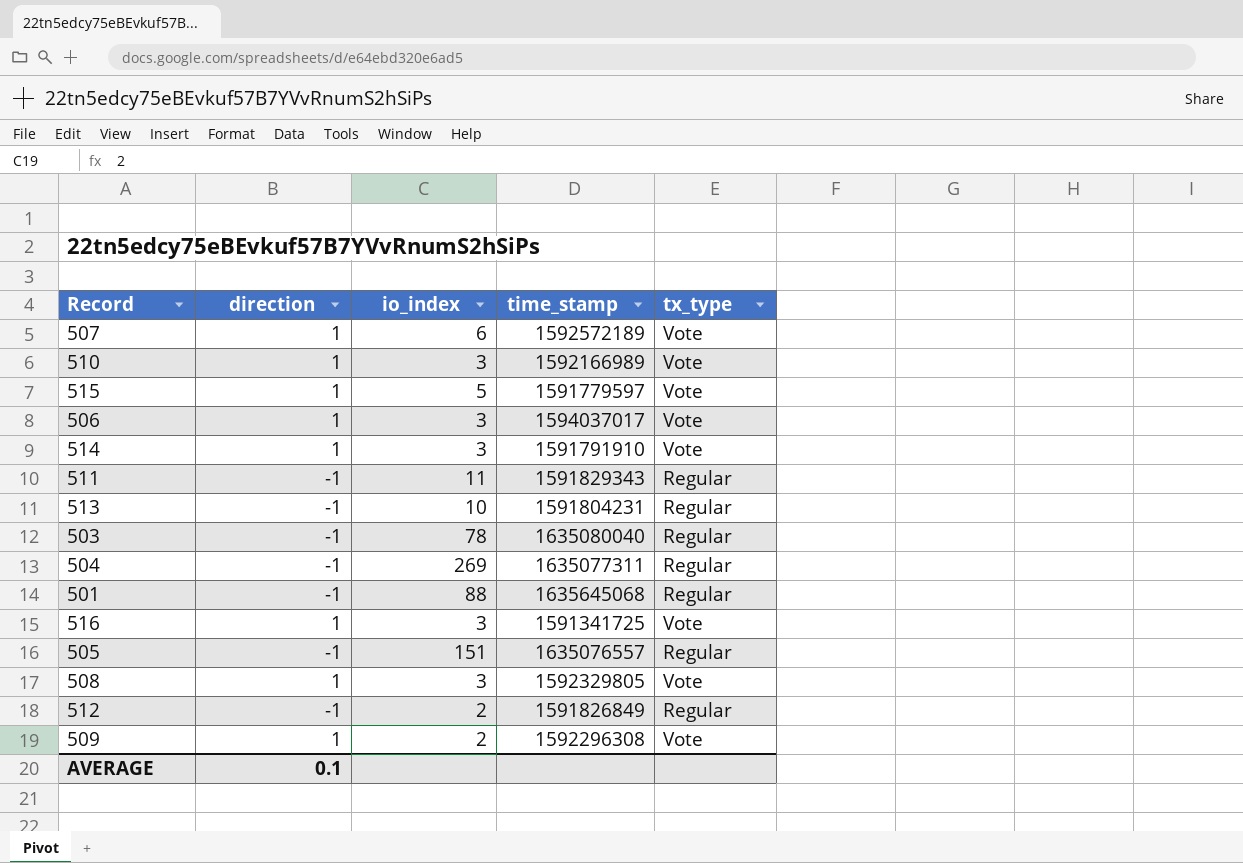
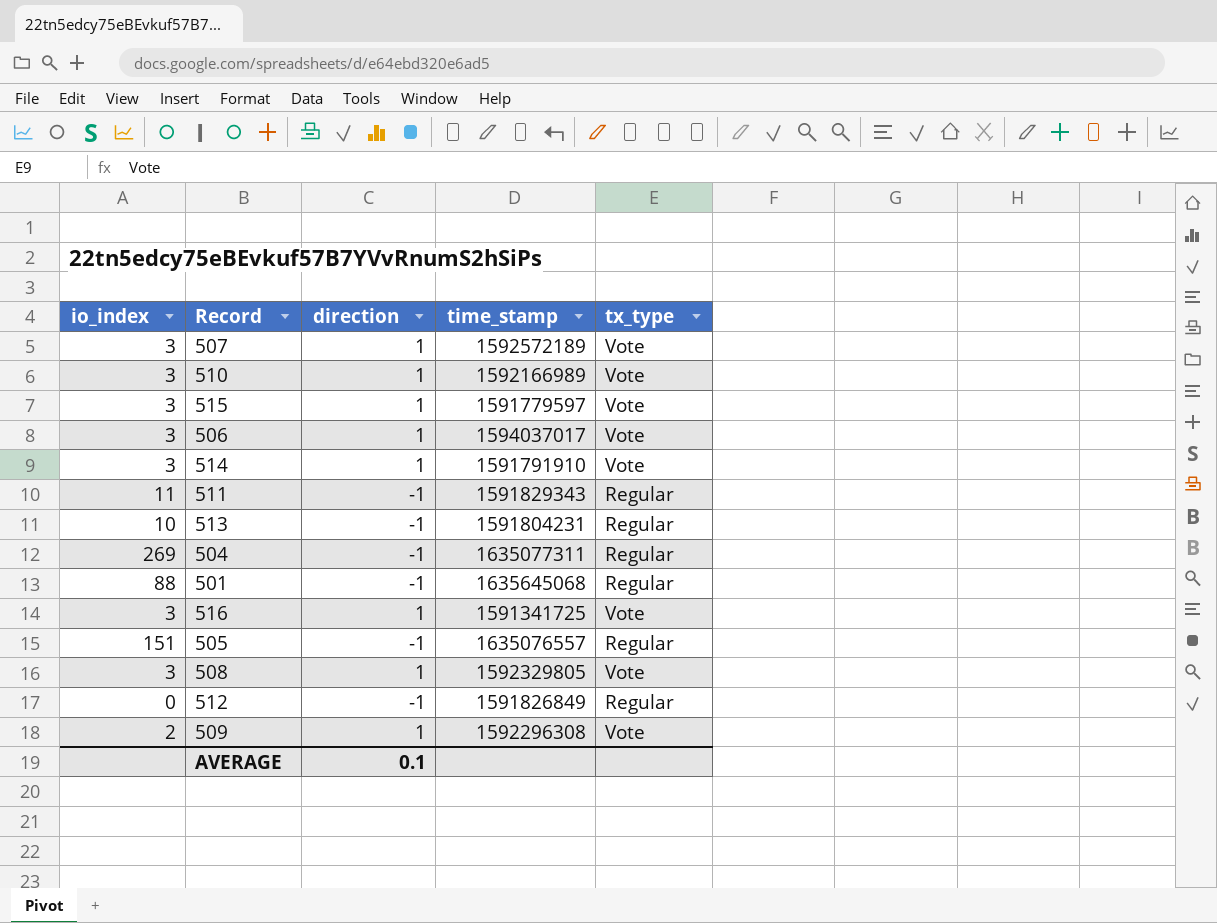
column io_index | position: 3 -> 1
row 503: -1 | 78 | 1635080040 | Regular -> none
507 | io_index: 6 -> 3
515 | io_index: 5 -> 3
512 | io_index: 2 -> 0

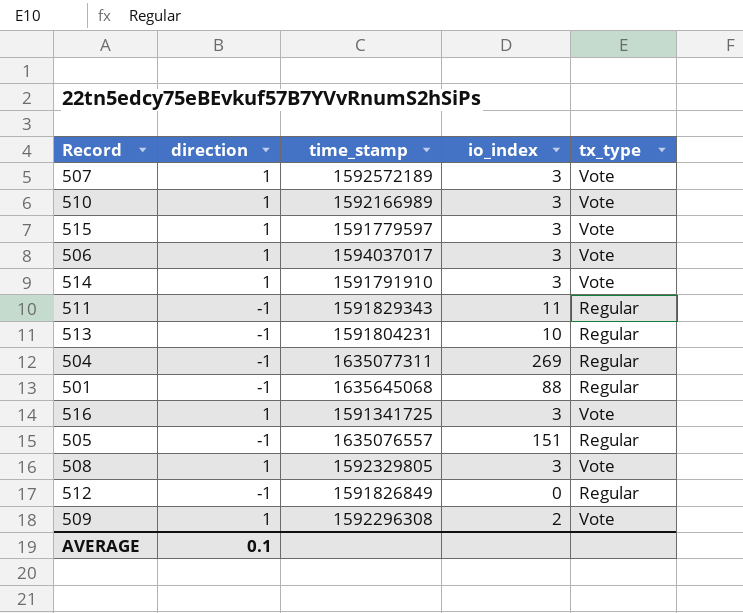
column io_index | position: 1 -> 4

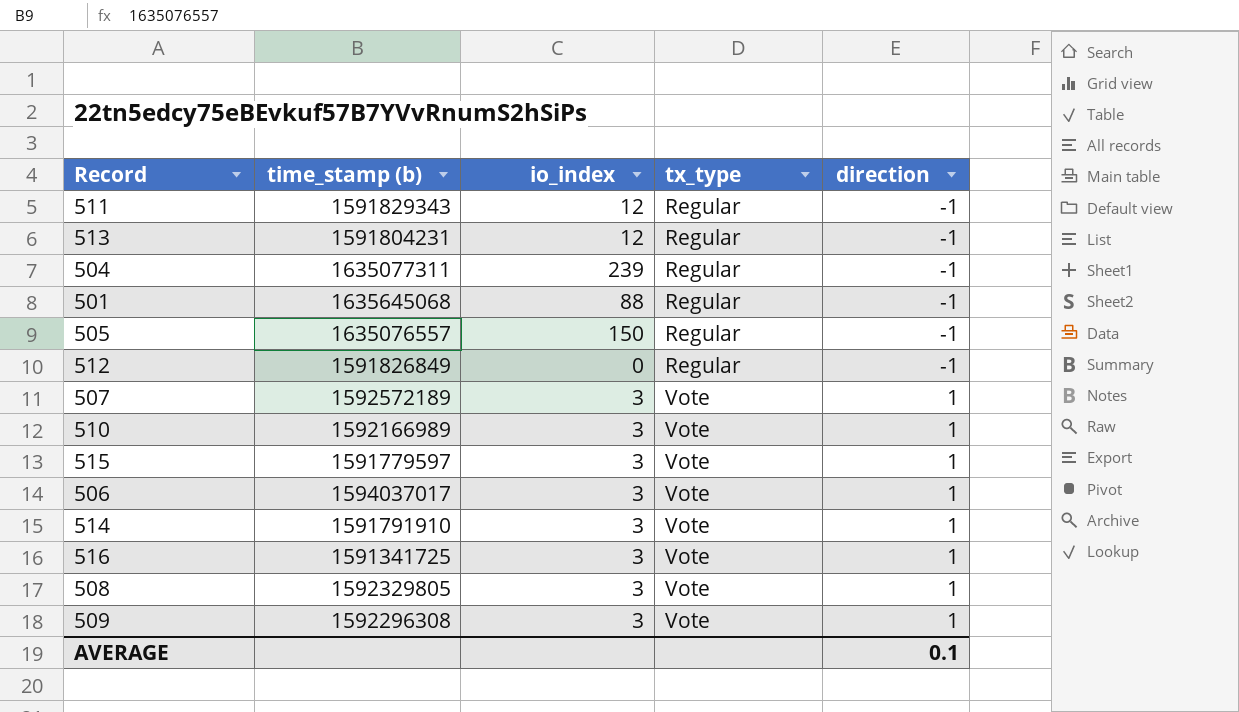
row order: none -> tx_type ascending
column name: time_stamp -> time_stamp (b)
column direction | position: 2 -> 5
511 | io_index: 11 -> 12
513 | io_index: 10 -> 12
504 | io_index: 269 -> 239
505 | io_index: 151 -> 150
509 | io_index: 2 -> 3

